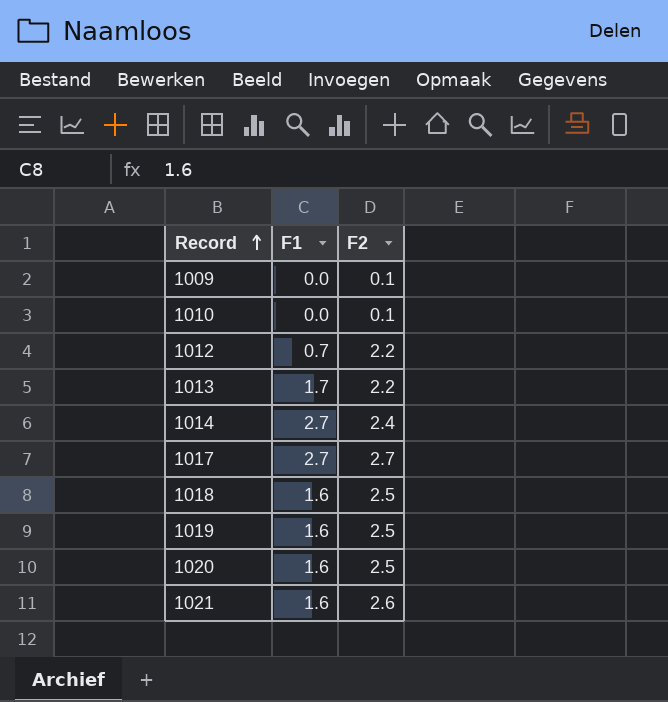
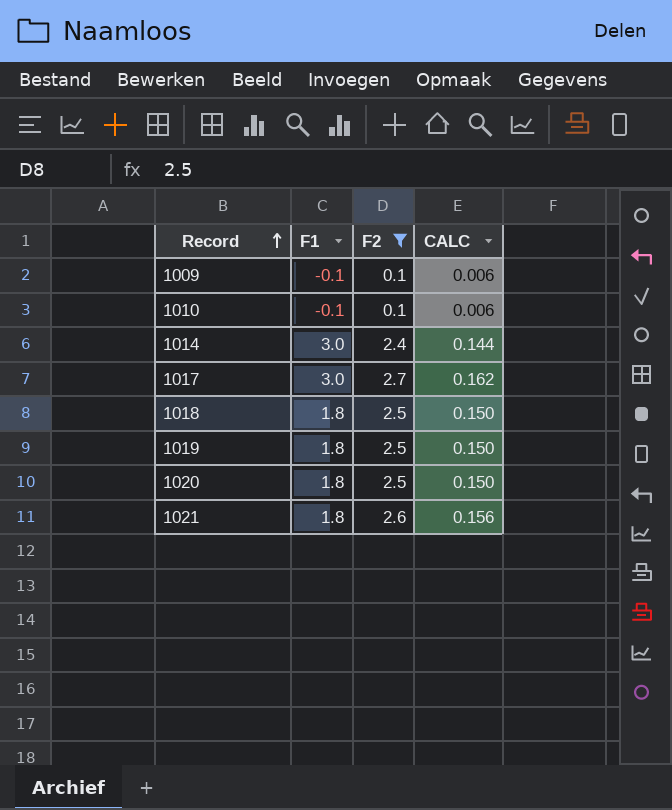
filter: none -> F2 != 2.2
column CALC | formula: none -> [F2] * 0.06
1009 | F1: 0.0 -> -0.1
1010 | F1: 0.0 -> -0.1
1014 | F1: 2.7 -> 3.0
1017 | F1: 2.7 -> 3.0
1018 | F1: 1.6 -> 1.8
1019 | F1: 1.6 -> 1.8
1020 | F1: 1.6 -> 1.8
1021 | F1: 1.6 -> 1.8

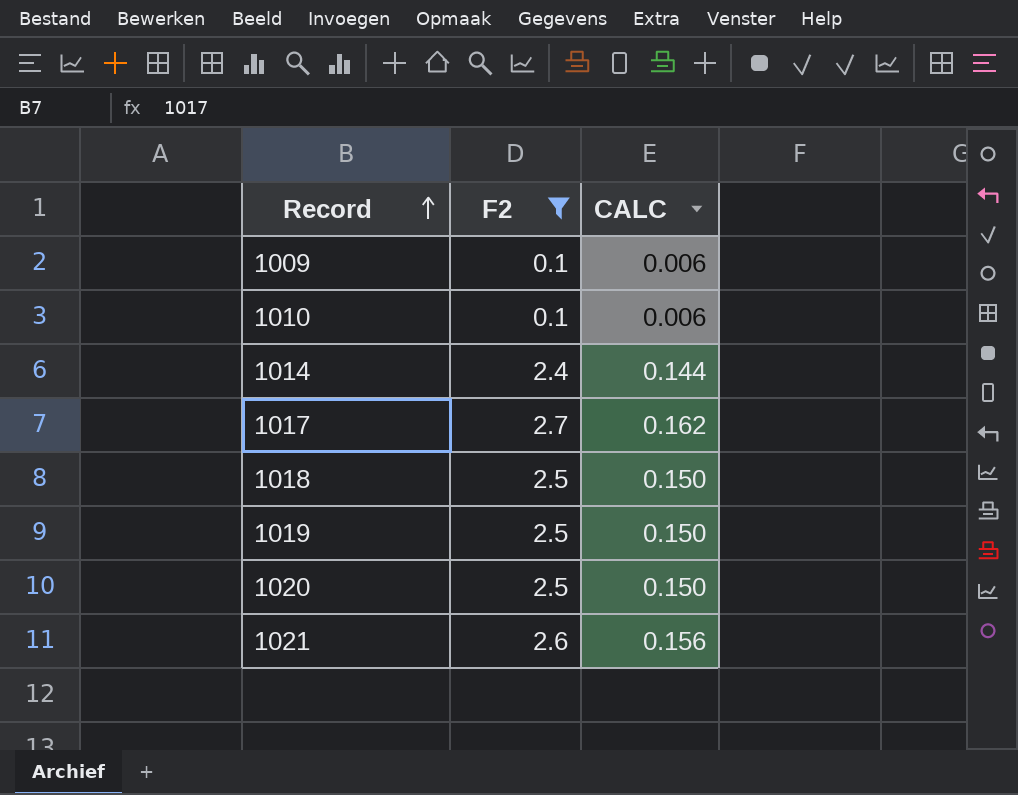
column F1 | position: 2 -> none

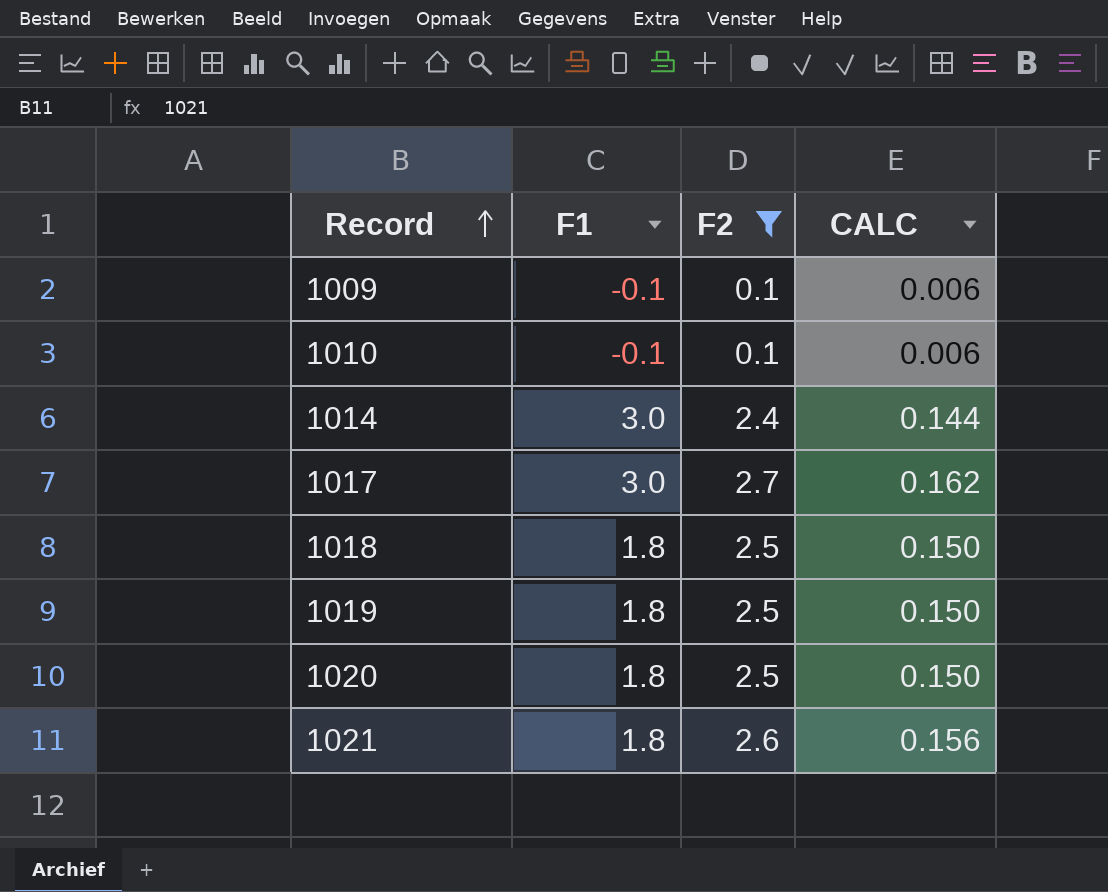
column F1 | position: none -> 2

